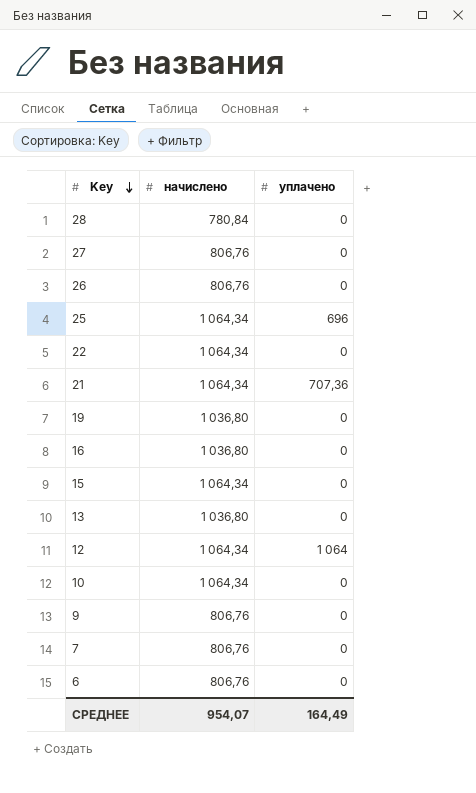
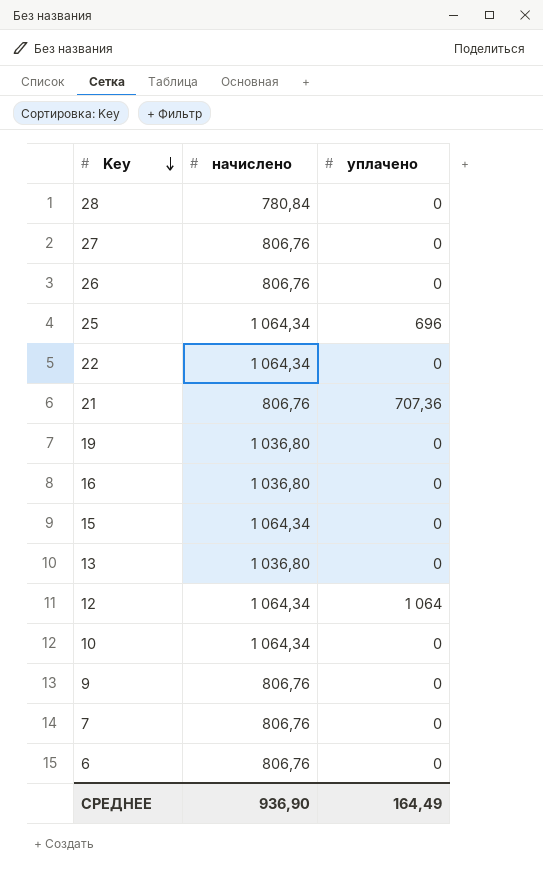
21 | начислено: 1 064,34 -> 806,76
СРЕДНЕЕ | начислено: 954,07 -> 936,90

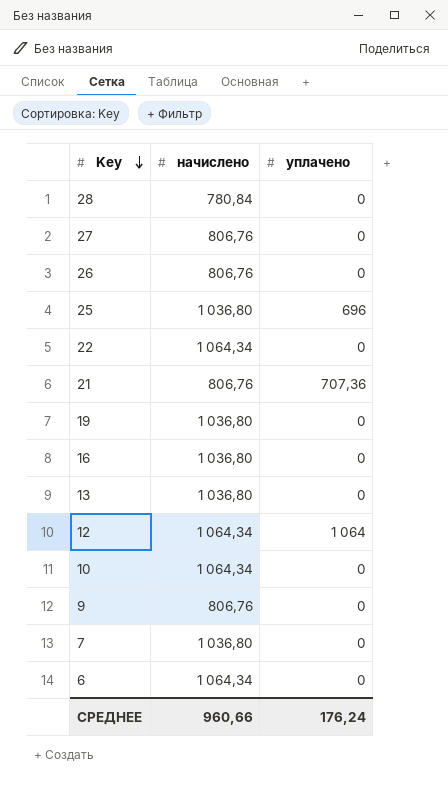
row 15: 1 064,34 | 0 -> none
25 | начислено: 1 064,34 -> 1 036,80
7 | начислено: 806,76 -> 1 036,80
6 | начислено: 806,76 -> 1 064,34
СРЕДНЕЕ | начислено: 936,90 -> 960,66
СРЕДНЕЕ | уплачено: 164,49 -> 176,24

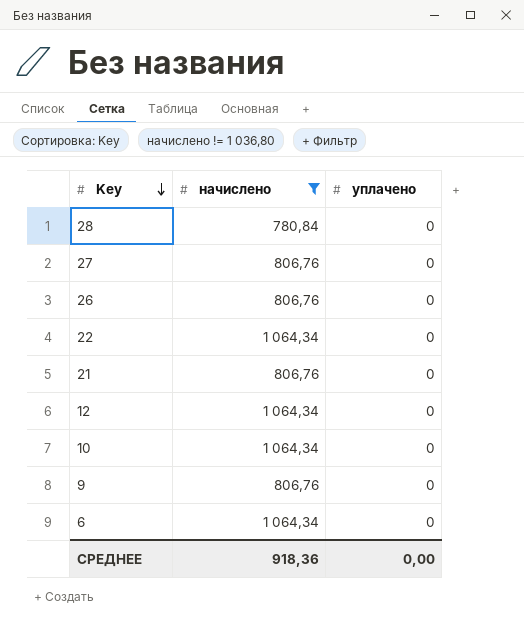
filter: none -> начислено != 1 036,80
21 | уплачено: 707,36 -> 0
12 | уплачено: 1 064 -> 0
СРЕДНЕЕ | начислено: 960,66 -> 918,36
СРЕДНЕЕ | уплачено: 176,24 -> 0,00

